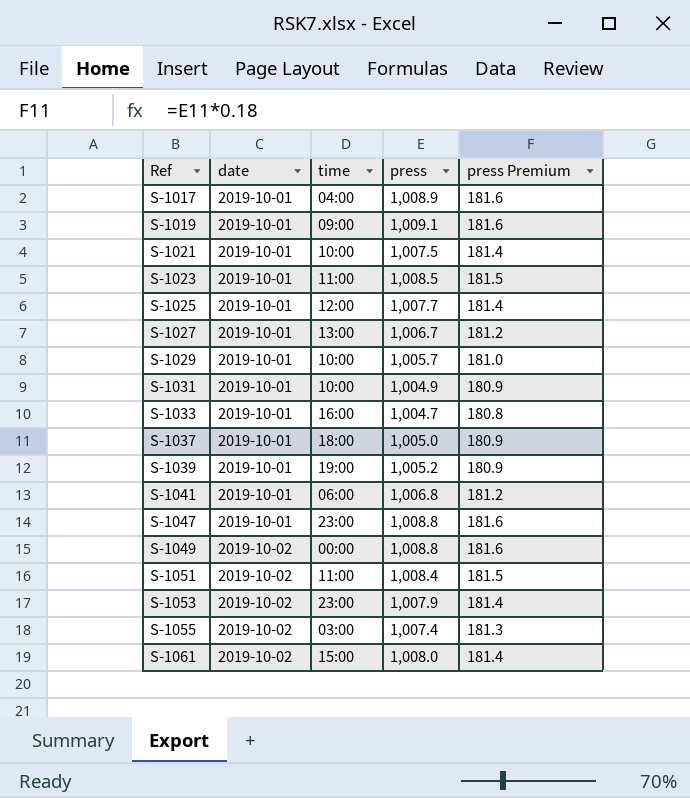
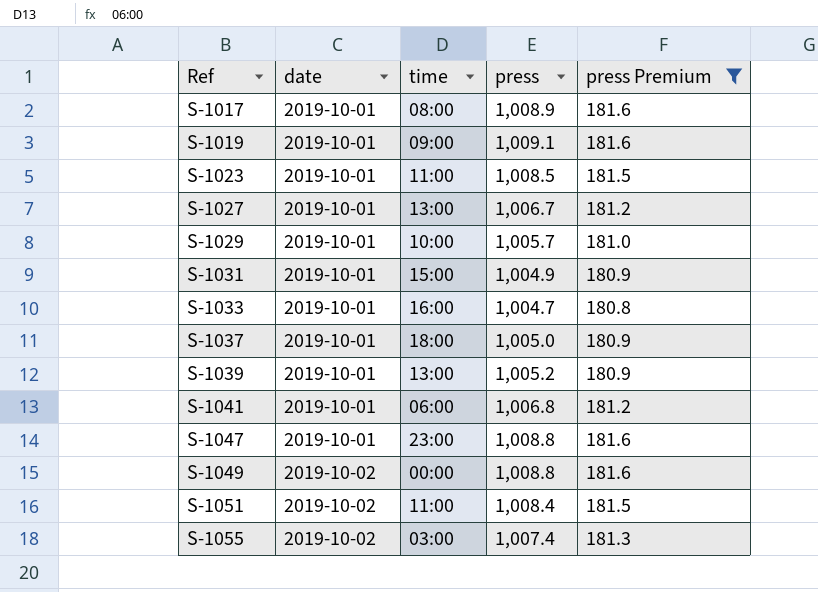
filter: none -> press Premium != 181.4
S-1017 | time: 04:00 -> 08:00
S-1031 | time: 10:00 -> 15:00
S-1039 | time: 19:00 -> 13:00

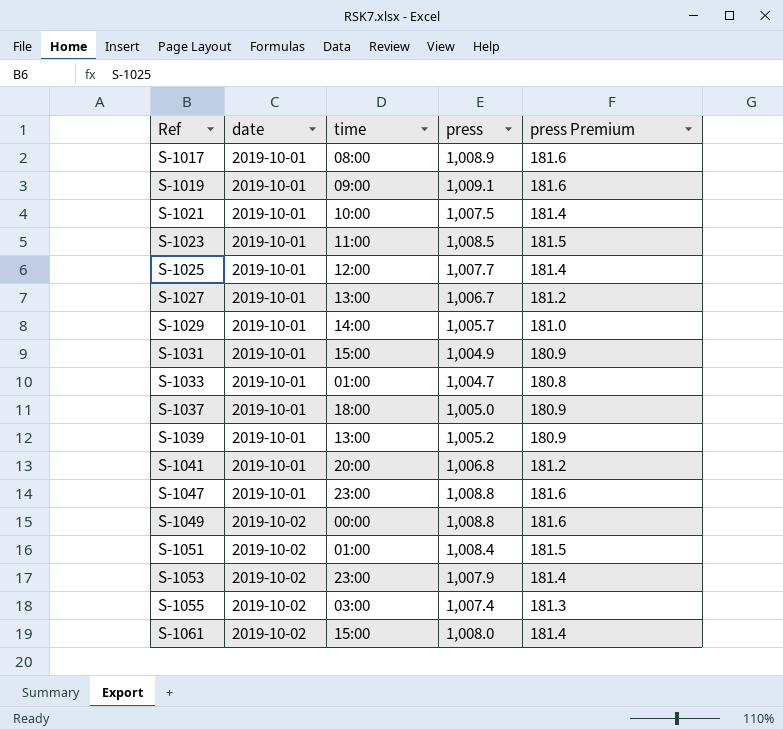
filter: press Premium != 181.4 -> none
S-1029 | time: 10:00 -> 14:00
S-1033 | time: 16:00 -> 01:00
S-1041 | time: 06:00 -> 20:00
S-1051 | time: 11:00 -> 01:00

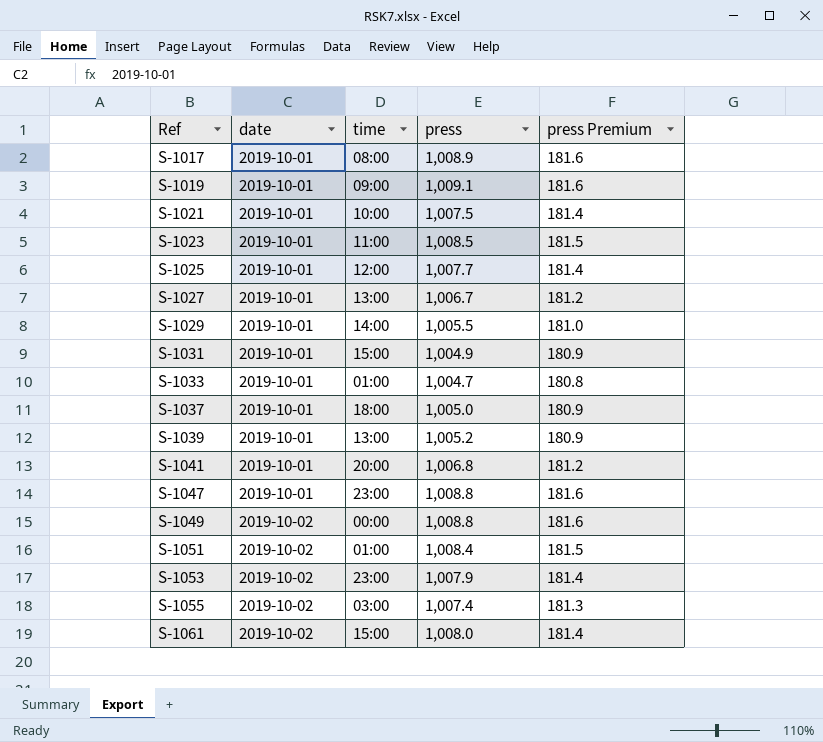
S-1029 | press: 1,005.7 -> 1,005.5

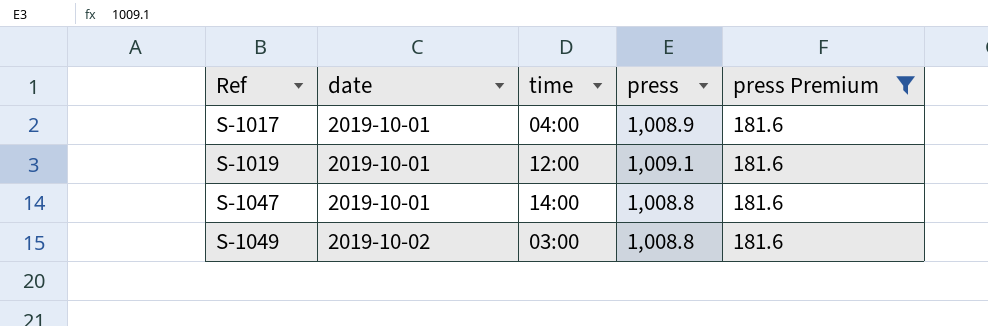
filter: none -> press Premium = 181.6
S-1017 | time: 08:00 -> 04:00
S-1019 | time: 09:00 -> 12:00
S-1047 | time: 23:00 -> 14:00
S-1049 | time: 00:00 -> 03:00

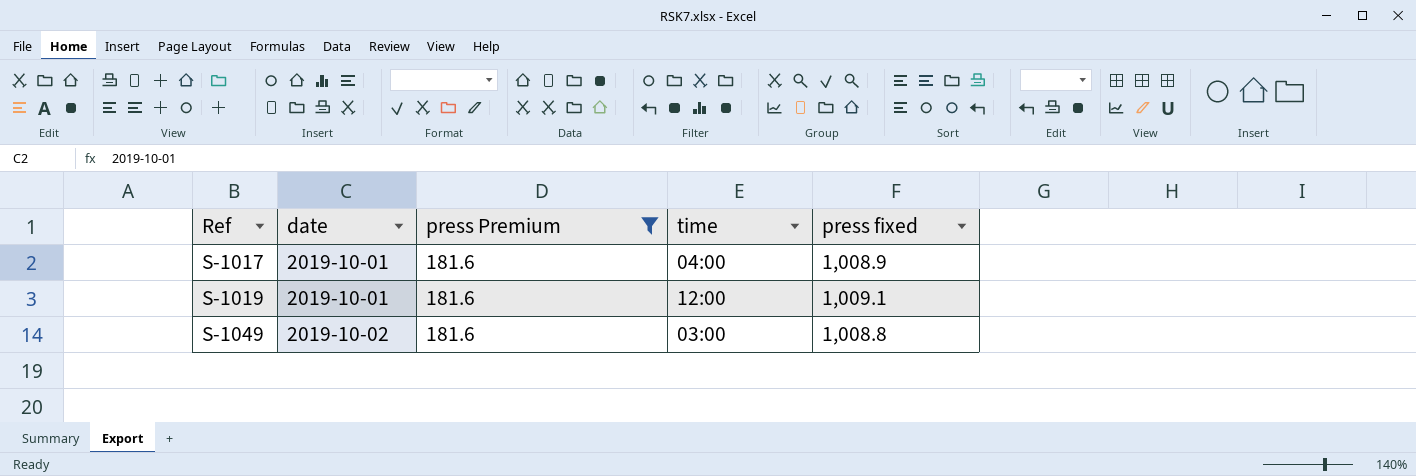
column press Premium | position: 5 -> 3
column name: press -> press fixed
row S-1047: 2019-10-01 | 14:00 | 1,008.8 | 181.6 -> none

